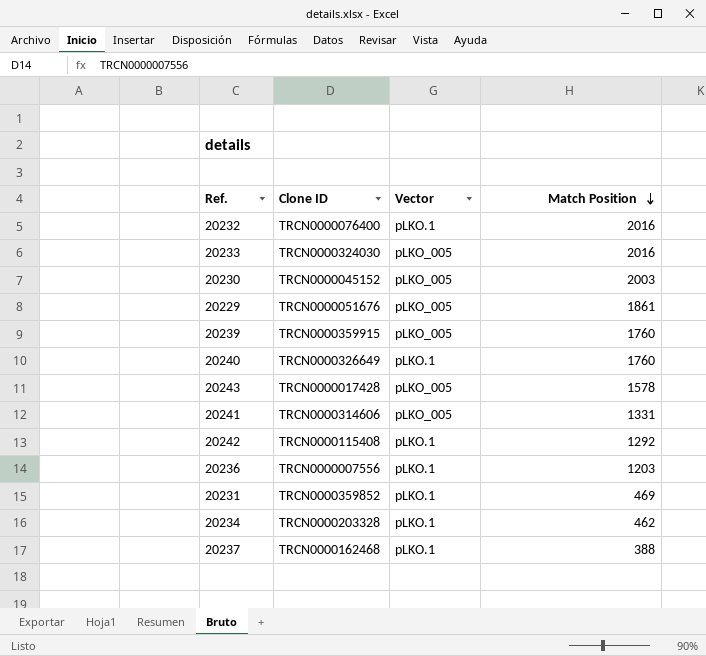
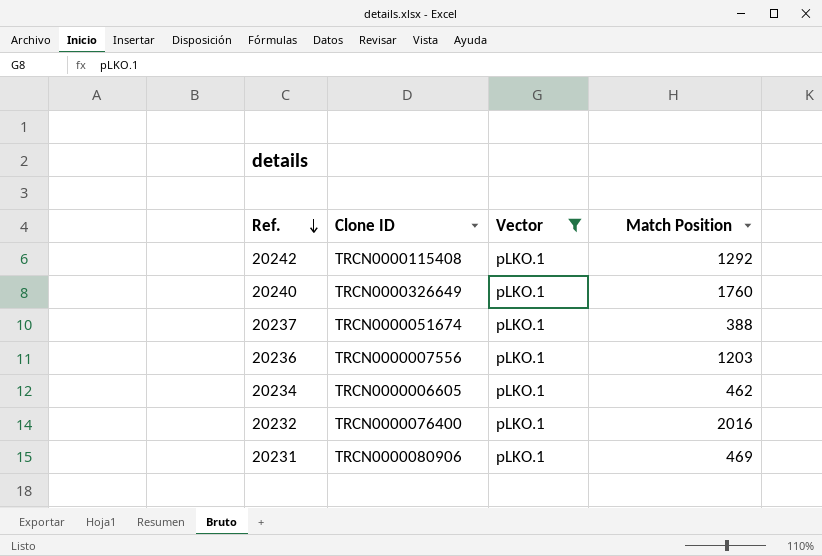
filter: none -> Vector = pLKO.1
row order: Match Position descending -> Ref. descending
20237 | Clone ID: TRCN0000162468 -> TRCN0000051674
20234 | Clone ID: TRCN0000203328 -> TRCN0000006605
20231 | Clone ID: TRCN0000359852 -> TRCN0000080906

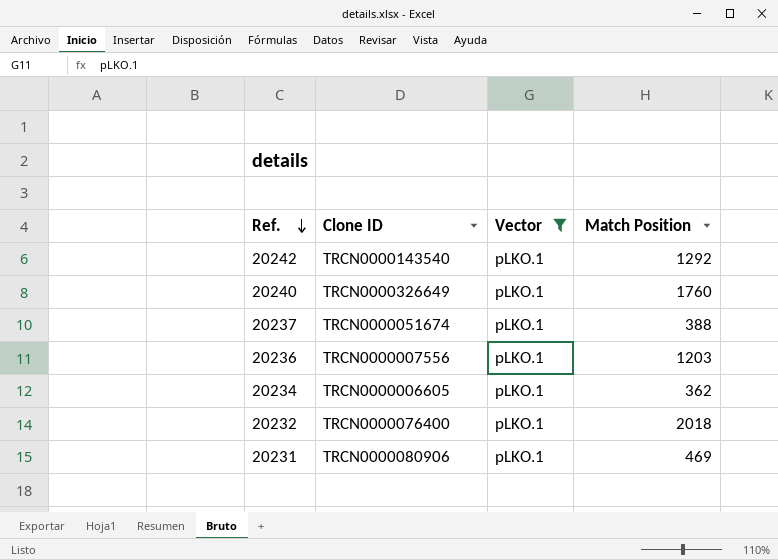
20242 | Clone ID: TRCN0000115408 -> TRCN0000143540
20234 | Match Position: 462 -> 362
20232 | Match Position: 2016 -> 2018

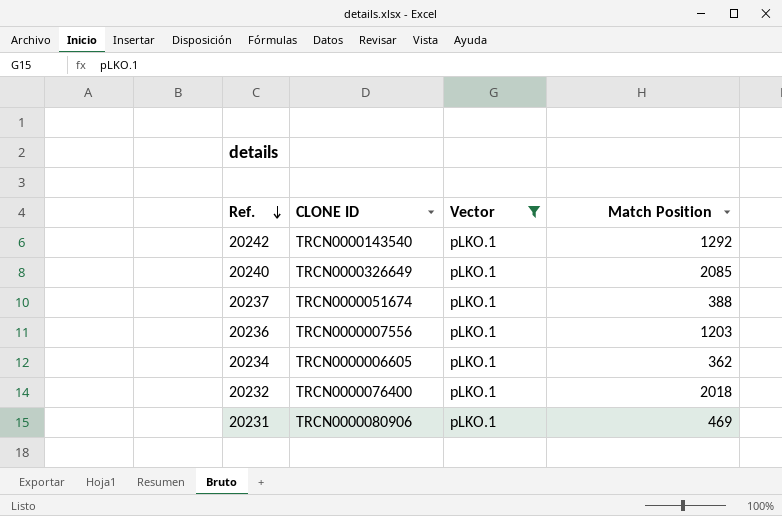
column name: Clone ID -> CLONE ID
20240 | Match Position: 1760 -> 2085

